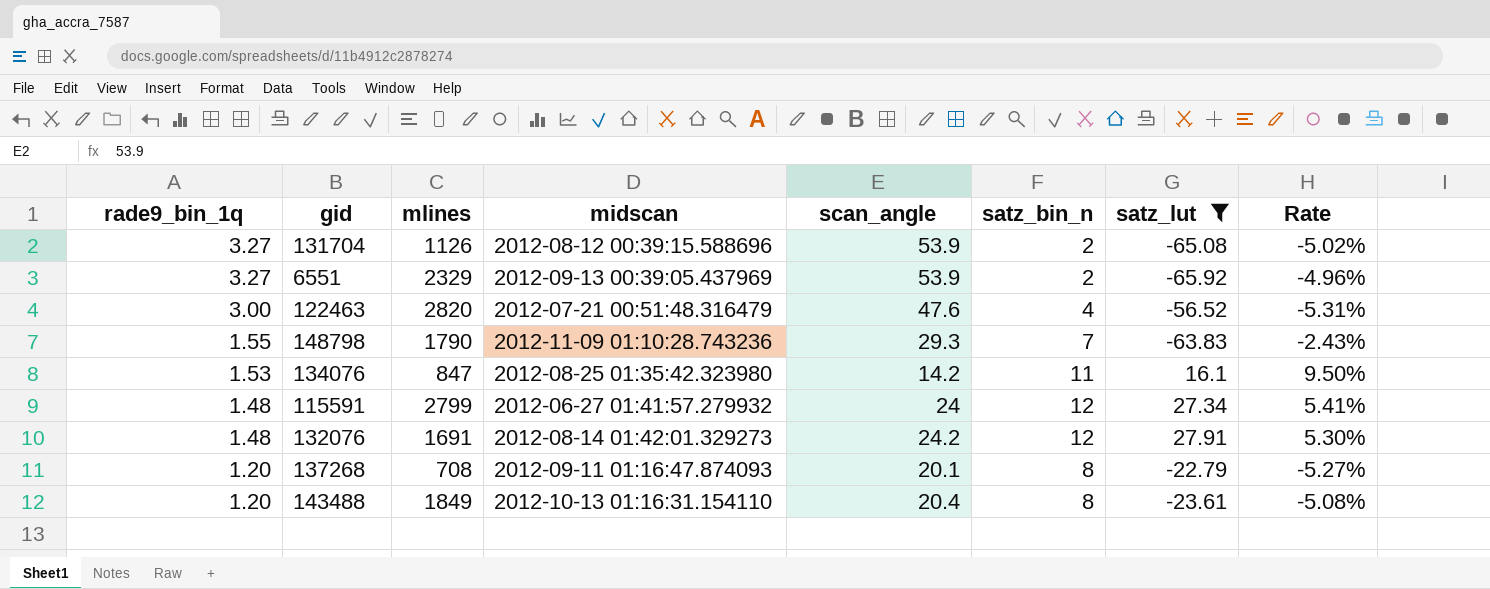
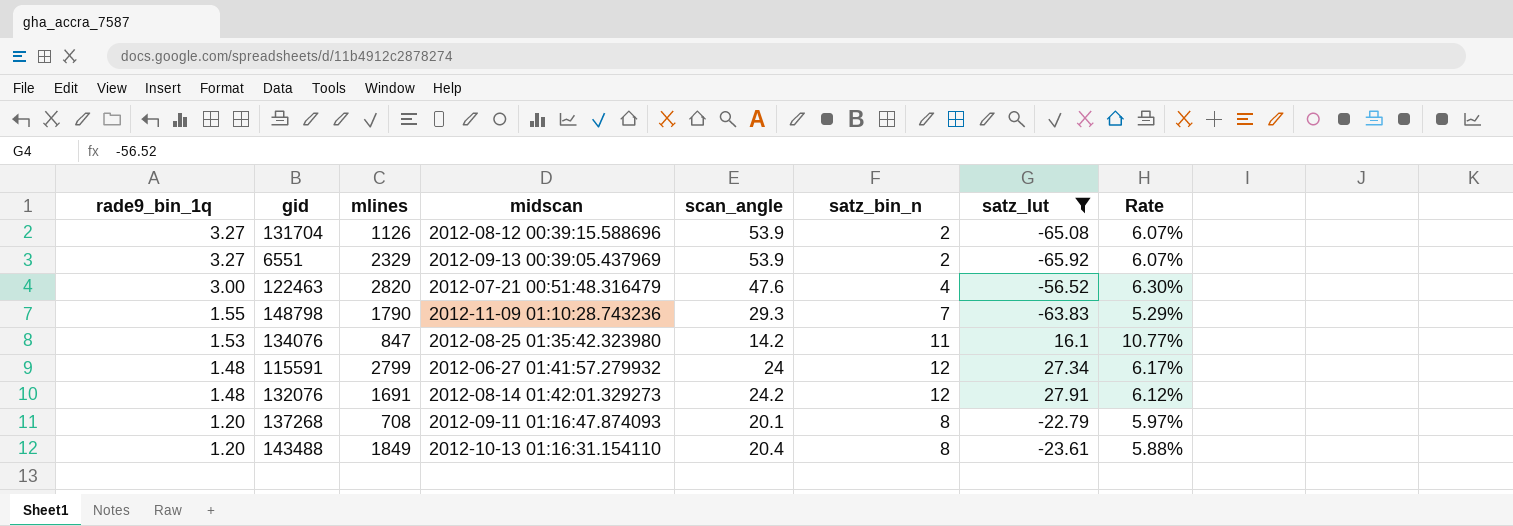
column Rate | formula: [rade9_bin_1q] / [satz_lut] -> [rade9_bin_1q] / [scan_angle]

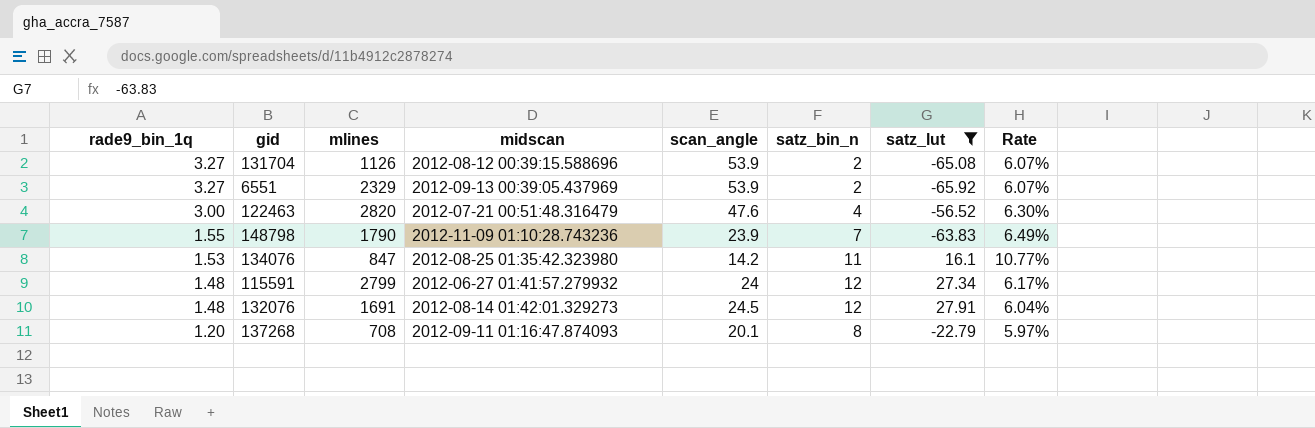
row 143488: 1.20 | 1849 | 2012-10-13 01:16:31.154110 | 20.4 | 8 | -23.61 | 5.88% -> none
148798 | scan_angle: 29.3 -> 23.9
148798 | Rate: 5.29% -> 6.49%
132076 | scan_angle: 24.2 -> 24.5
132076 | Rate: 6.12% -> 6.04%

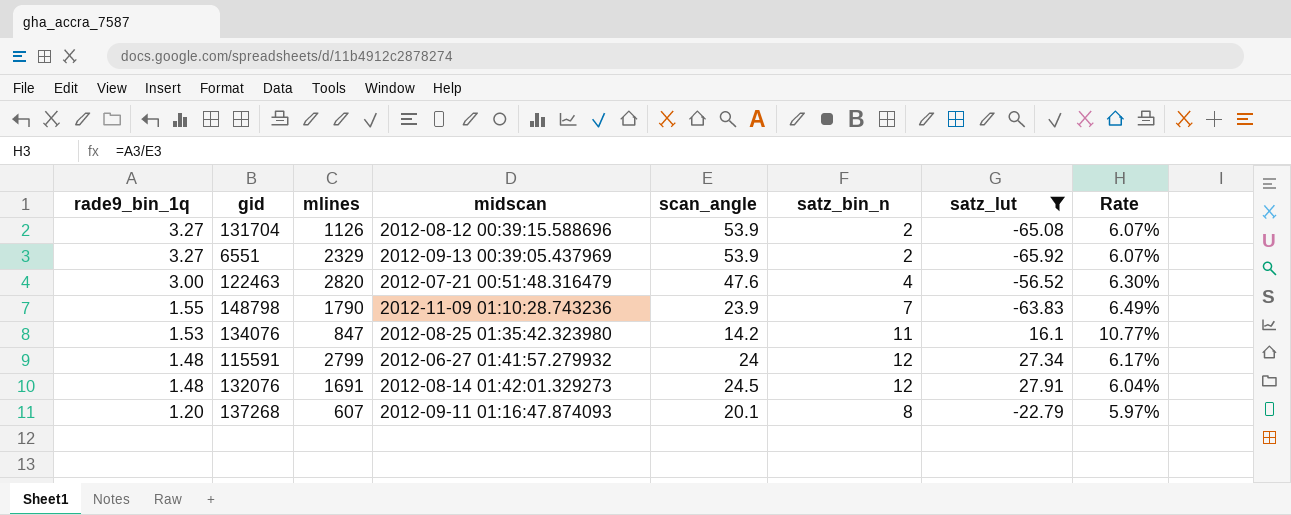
137268 | mlines: 708 -> 607

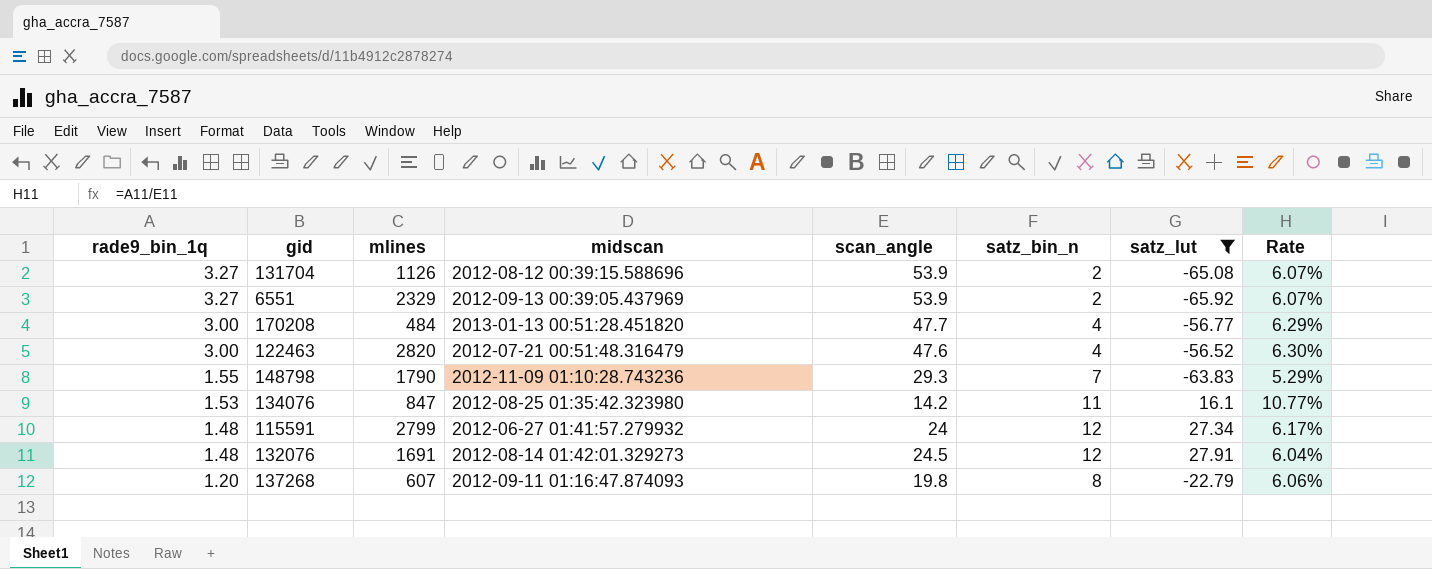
row 170208: none -> 3.00 | 484 | 2013-01-13 00:51:28.451820 | 47.7 | 4 | -56.77 | 6.29%
148798 | scan_angle: 23.9 -> 29.3
148798 | Rate: 6.49% -> 5.29%
137268 | scan_angle: 20.1 -> 19.8
137268 | Rate: 5.97% -> 6.06%

